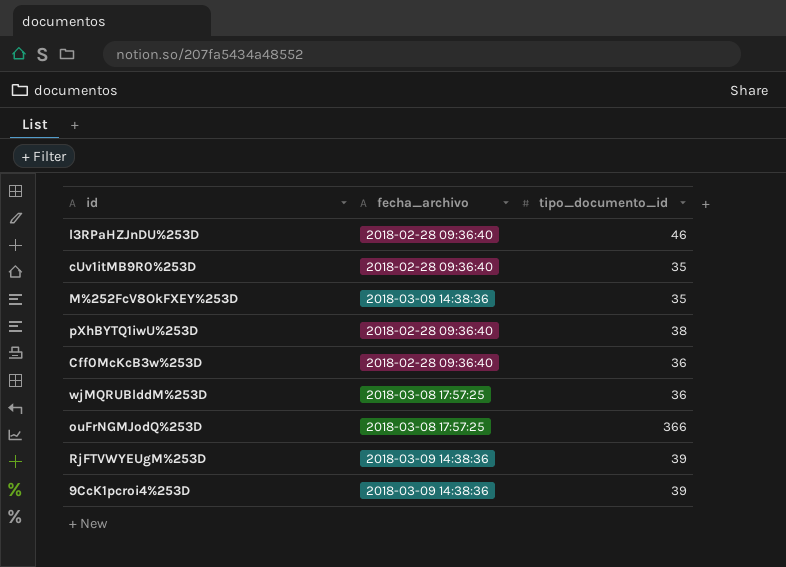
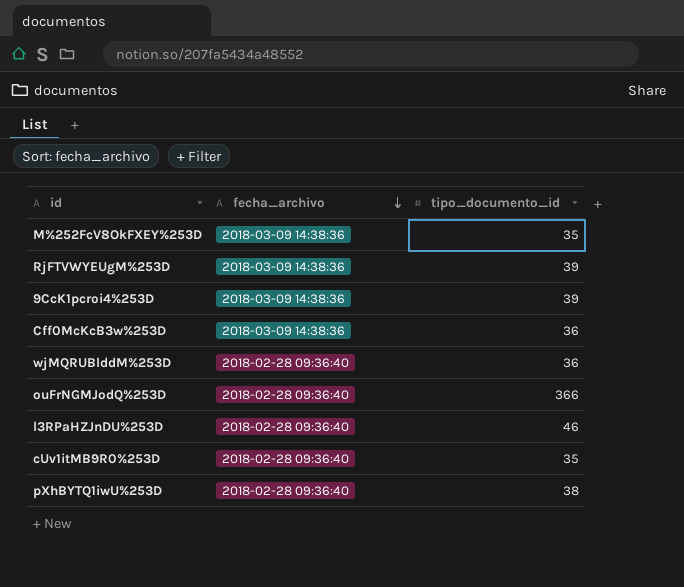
row order: none -> fecha_archivo descending
Cff0McKcB3w%253D | fecha_archivo: 2018-02-28 09:36:40 -> 2018-03-09 14:38:36
wjMQRUBlddM%253D | fecha_archivo: 2018-03-08 17:57:25 -> 2018-02-28 09:36:40
ouFrNGMJodQ%253D | fecha_archivo: 2018-03-08 17:57:25 -> 2018-02-28 09:36:40

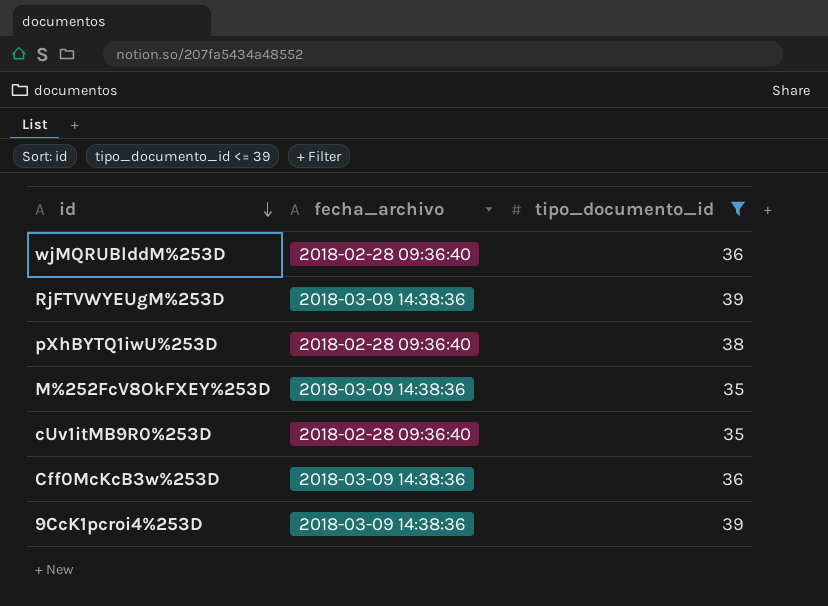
filter: none -> tipo_documento_id <= 39
row order: fecha_archivo descending -> id descending

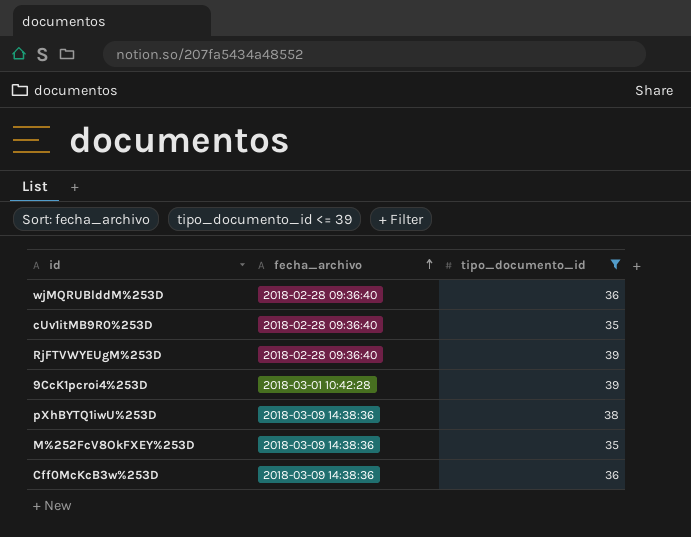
row order: id descending -> fecha_archivo ascending
RjFTVWYEUgM%253D | fecha_archivo: 2018-03-09 14:38:36 -> 2018-02-28 09:36:40
9CcK1pcroi4%253D | fecha_archivo: 2018-03-09 14:38:36 -> 2018-03-01 10:42:28
pXhBYTQ1iwU%253D | fecha_archivo: 2018-02-28 09:36:40 -> 2018-03-09 14:38:36

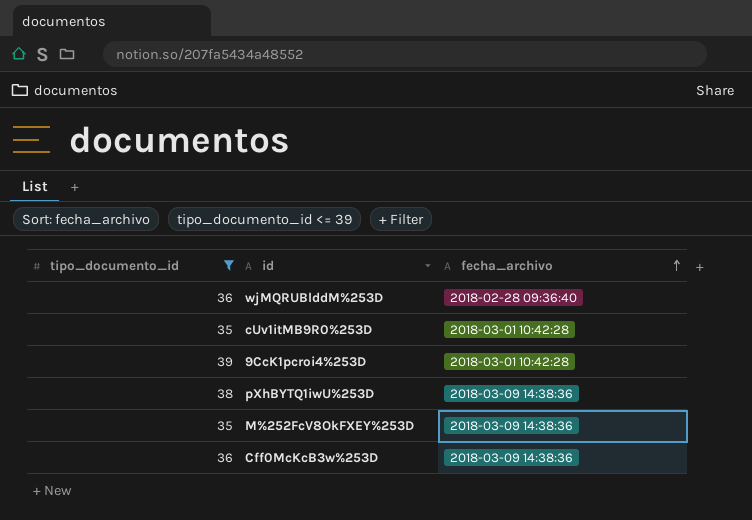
column tipo_documento_id | position: 3 -> 1
row RjFTVWYEUgM%253D: 2018-02-28 09:36:40 | 39 -> none
cUv1itMB9R0%253D | fecha_archivo: 2018-02-28 09:36:40 -> 2018-03-01 10:42:28

